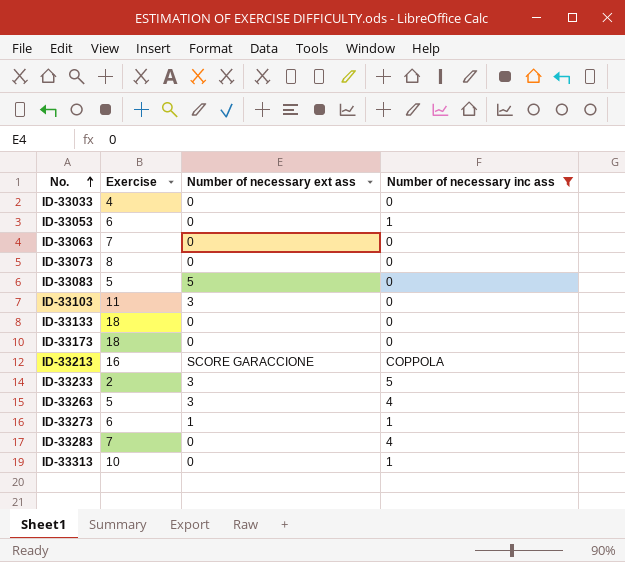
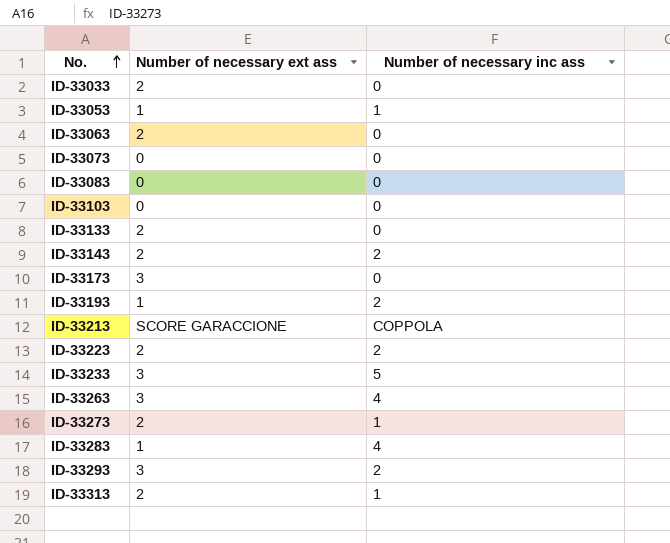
filter: Number of necessary inc ass != 2 -> none
column Exercise | position: 2 -> none
ID-33033 | Number of necessary ext ass: 0 -> 2
ID-33053 | Number of necessary ext ass: 0 -> 1
ID-33063 | Number of necessary ext ass: 0 -> 2
ID-33083 | Number of necessary ext ass: 5 -> 0
ID-33103 | Number of necessary ext ass: 3 -> 0
ID-33133 | Number of necessary ext ass: 0 -> 2
ID-33173 | Number of necessary ext ass: 0 -> 3
ID-33273 | Number of necessary ext ass: 1 -> 2
ID-33283 | Number of necessary ext ass: 0 -> 1
ID-33313 | Number of necessary ext ass: 0 -> 2

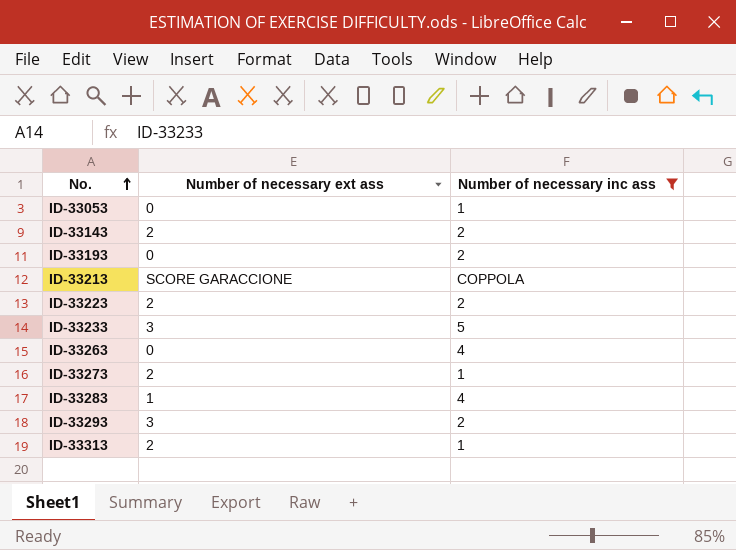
filter: none -> Number of necessary inc ass != 0
ID-33053 | Number of necessary ext ass: 1 -> 0
ID-33193 | Number of necessary ext ass: 1 -> 0
ID-33263 | Number of necessary ext ass: 3 -> 0

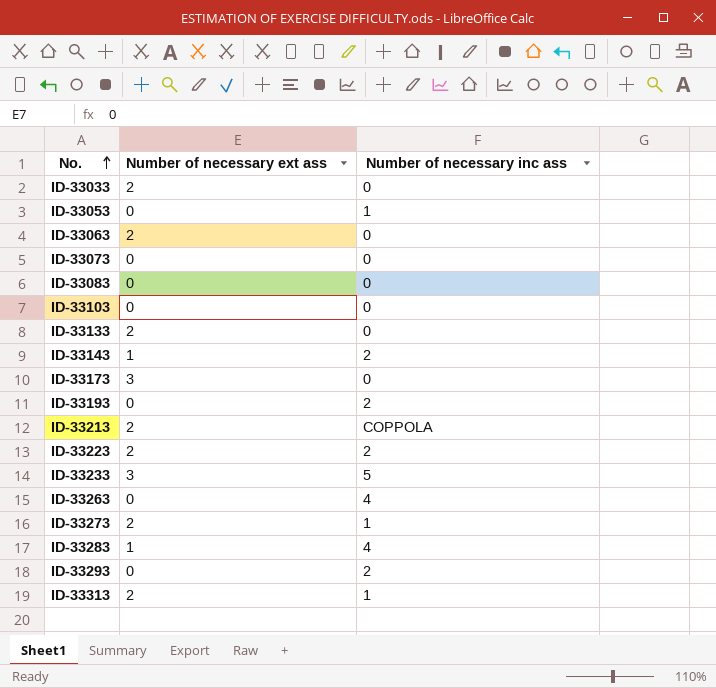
filter: Number of necessary inc ass != 0 -> none
ID-33143 | Number of necessary ext ass: 2 -> 1
ID-33213 | Number of necessary ext ass: SCORE GARACCIONE -> 2
ID-33293 | Number of necessary ext ass: 3 -> 0

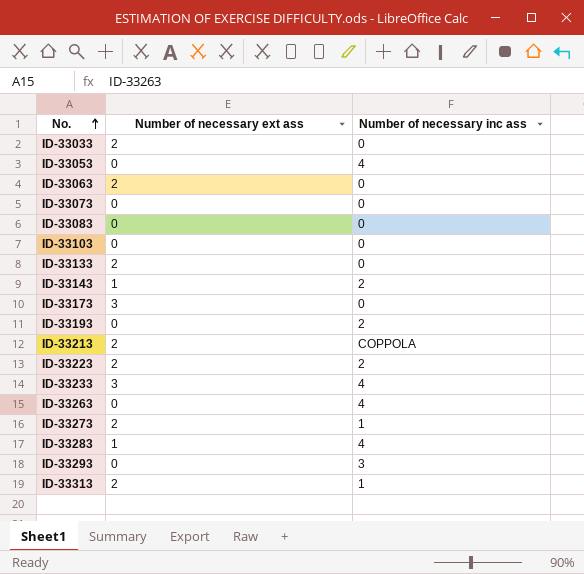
ID-33053 | Number of necessary inc ass: 1 -> 4
ID-33233 | Number of necessary inc ass: 5 -> 4
ID-33293 | Number of necessary inc ass: 2 -> 3

